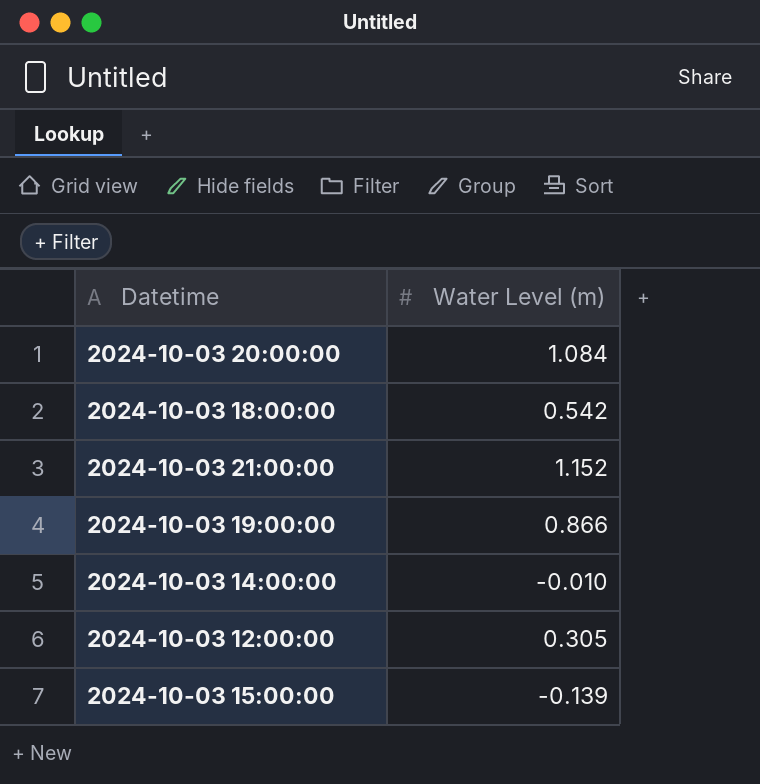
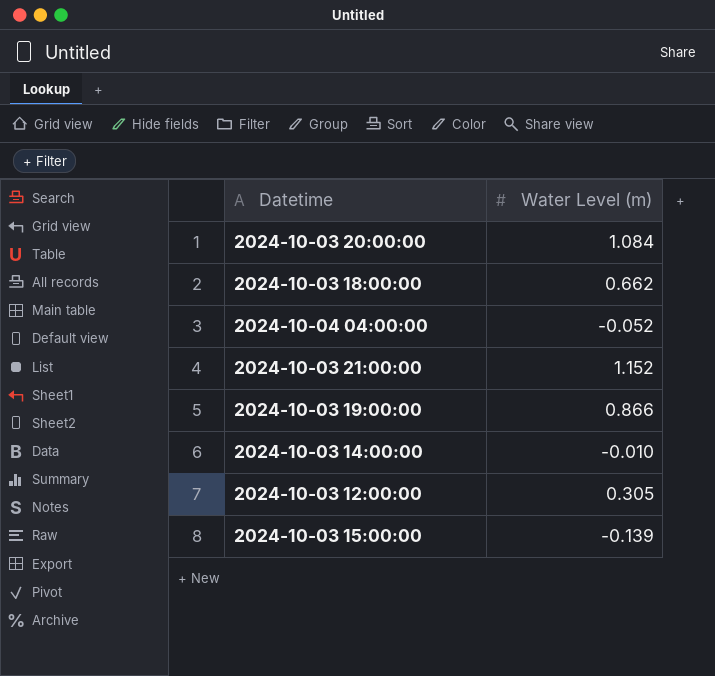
2024-10-03 18:00:00 | Water Level (m): 0.542 -> 0.662
row 2024-10-04 04:00:00: none -> -0.052

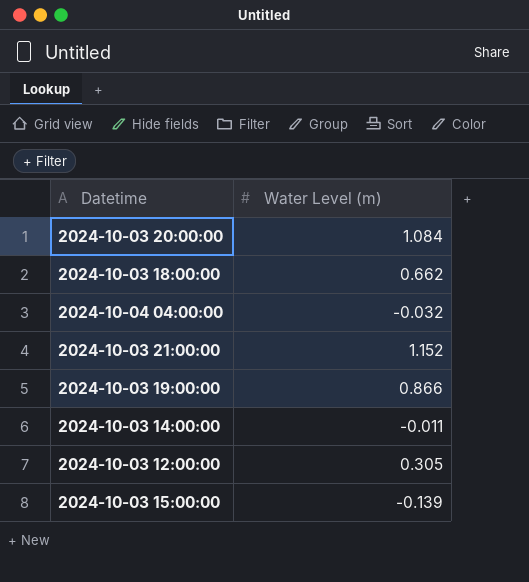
2024-10-04 04:00:00 | Water Level (m): -0.052 -> -0.032
2024-10-03 14:00:00 | Water Level (m): -0.010 -> -0.011

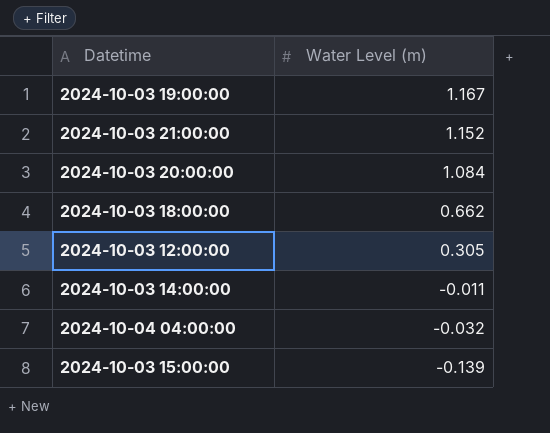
row order: none -> Water Level (m) descending
2024-10-03 19:00:00 | Water Level (m): 0.866 -> 1.167

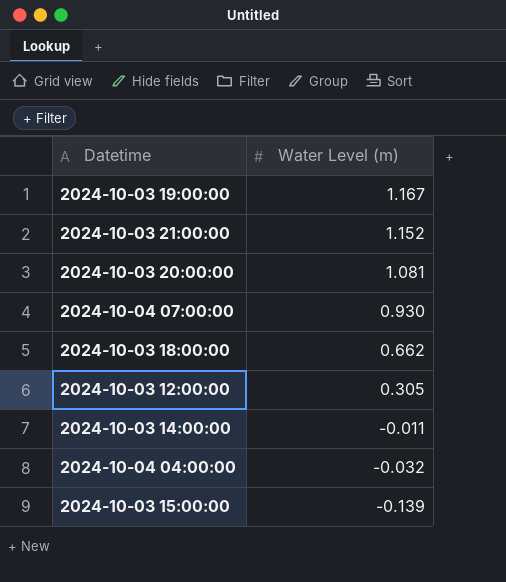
2024-10-03 20:00:00 | Water Level (m): 1.084 -> 1.081
row 2024-10-04 07:00:00: none -> 0.930

